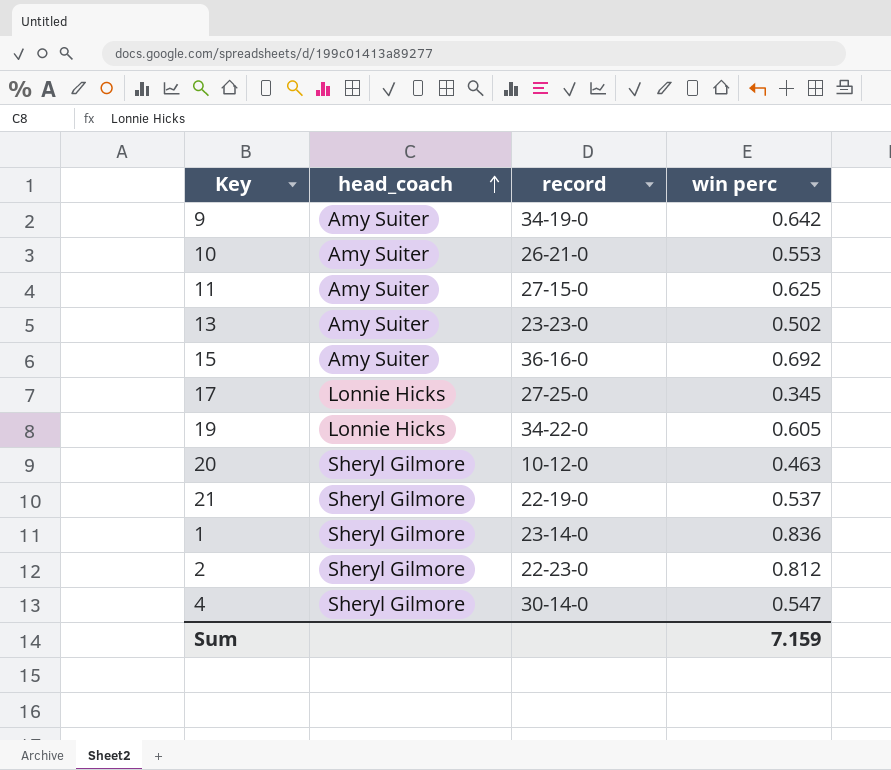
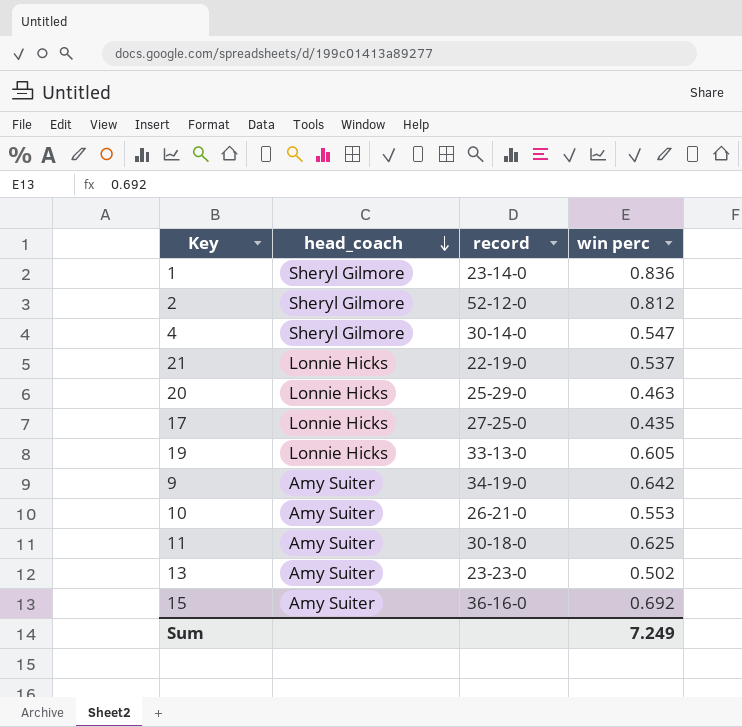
row order: head_coach ascending -> head_coach descending
2 | record: 22-23-0 -> 52-12-0
21 | head_coach: Sheryl Gilmore -> Lonnie Hicks
20 | head_coach: Sheryl Gilmore -> Lonnie Hicks
20 | record: 10-12-0 -> 25-29-0
17 | win perc: 0.345 -> 0.435
19 | record: 34-22-0 -> 33-13-0
11 | record: 27-15-0 -> 30-18-0
Sum | win perc: 7.159 -> 7.249

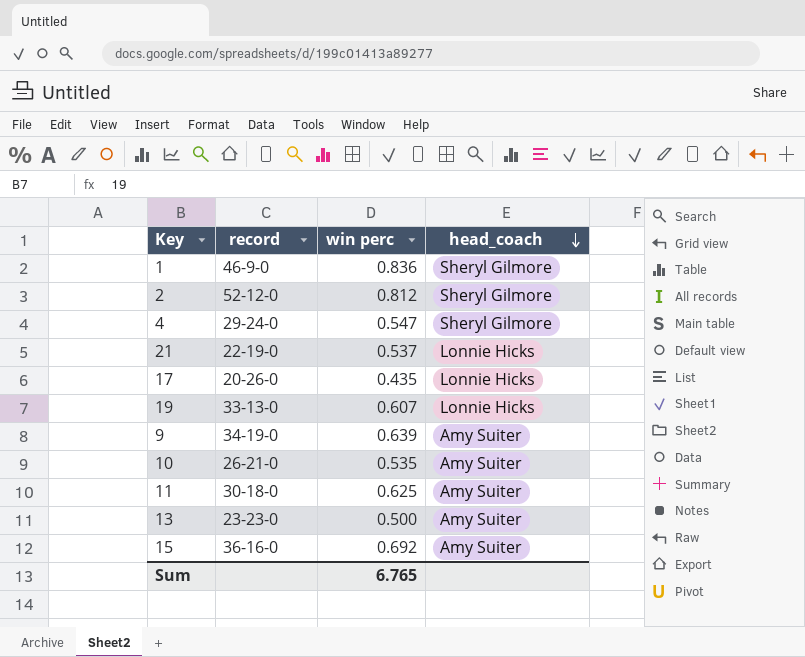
column head_coach | position: 2 -> 4
row 20: Lonnie Hicks | 25-29-0 | 0.463 -> none
1 | record: 23-14-0 -> 46-9-0
4 | record: 30-14-0 -> 29-24-0
17 | record: 27-25-0 -> 20-26-0
19 | win perc: 0.605 -> 0.607
9 | win perc: 0.642 -> 0.639
10 | win perc: 0.553 -> 0.535
13 | win perc: 0.502 -> 0.500
Sum | win perc: 7.249 -> 6.765

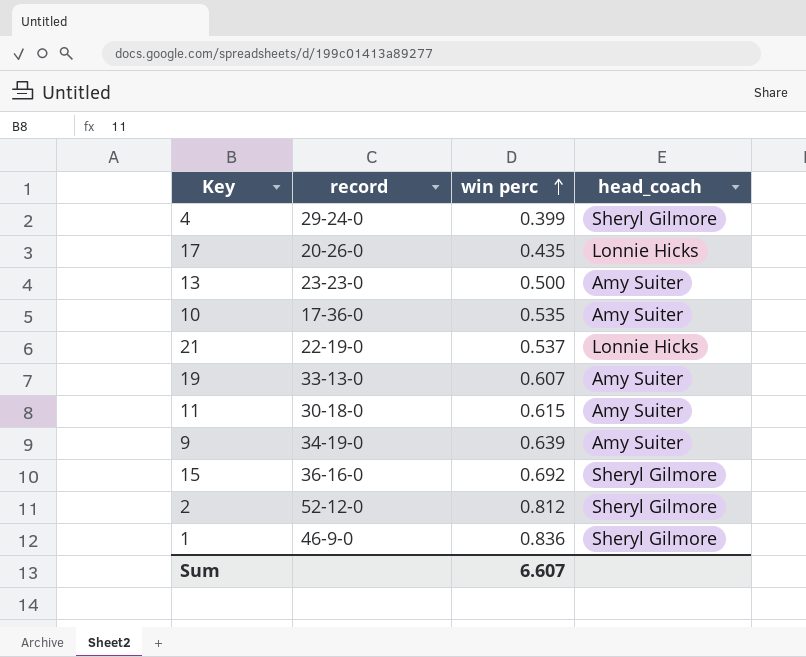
row order: head_coach descending -> win perc ascending
4 | win perc: 0.547 -> 0.399
10 | record: 26-21-0 -> 17-36-0
19 | head_coach: Lonnie Hicks -> Amy Suiter
11 | win perc: 0.625 -> 0.615
15 | head_coach: Amy Suiter -> Sheryl Gilmore
Sum | win perc: 6.765 -> 6.607

